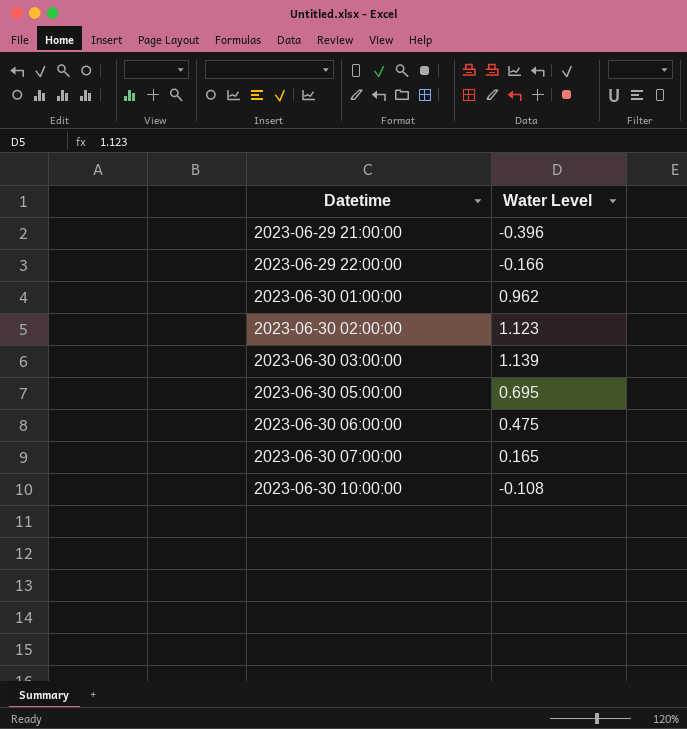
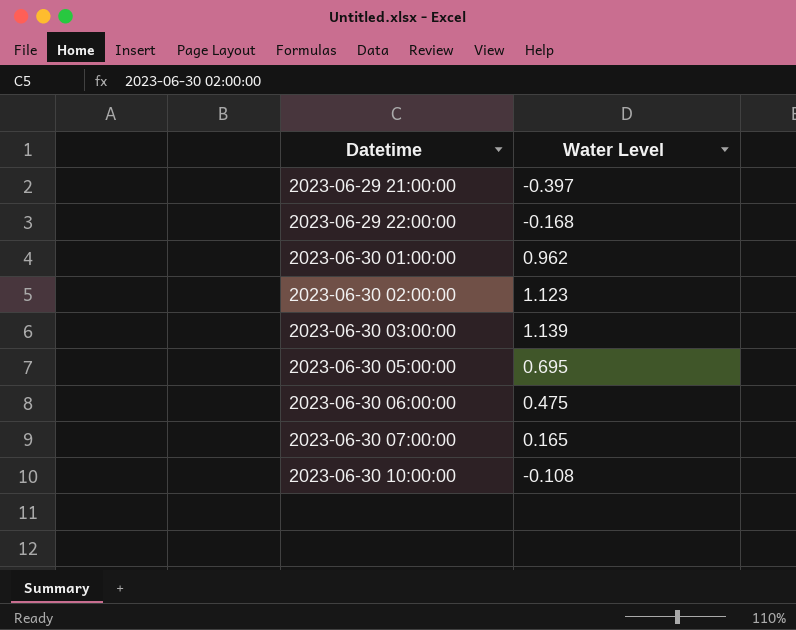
2023-06-29 21:00:00 | Water Level: -0.396 -> -0.397
2023-06-29 22:00:00 | Water Level: -0.166 -> -0.168

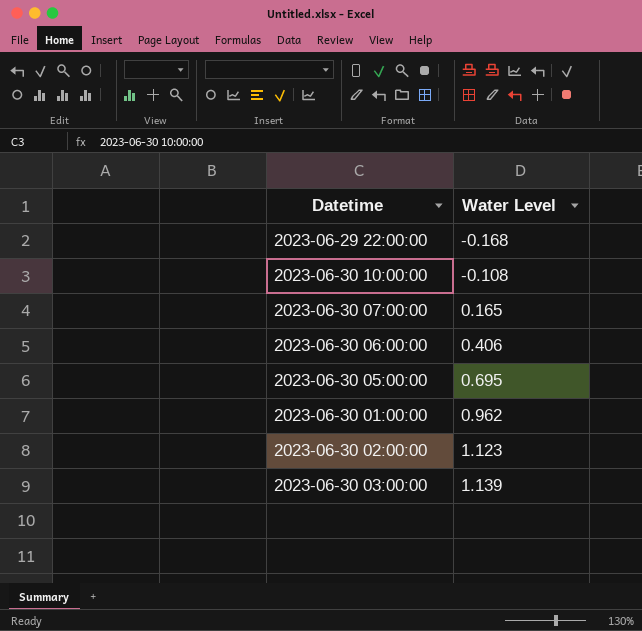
row order: Datetime ascending -> Water Level ascending
row 2023-06-29 21:00:00: -0.397 -> none
2023-06-30 06:00:00 | Water Level: 0.475 -> 0.406

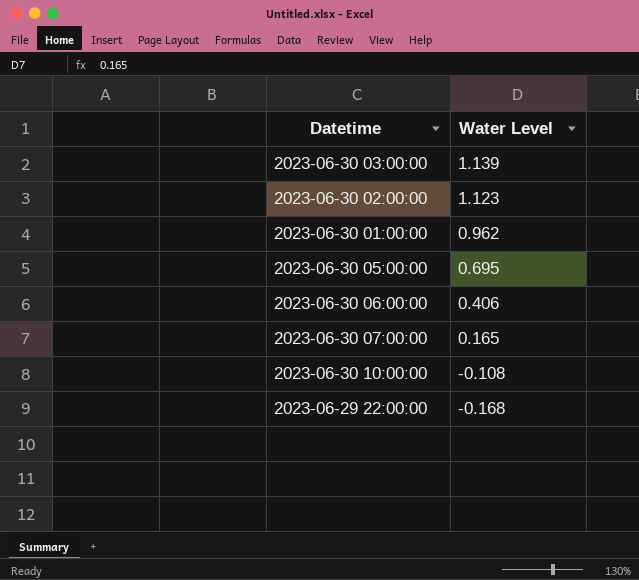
row order: Water Level ascending -> Water Level descending

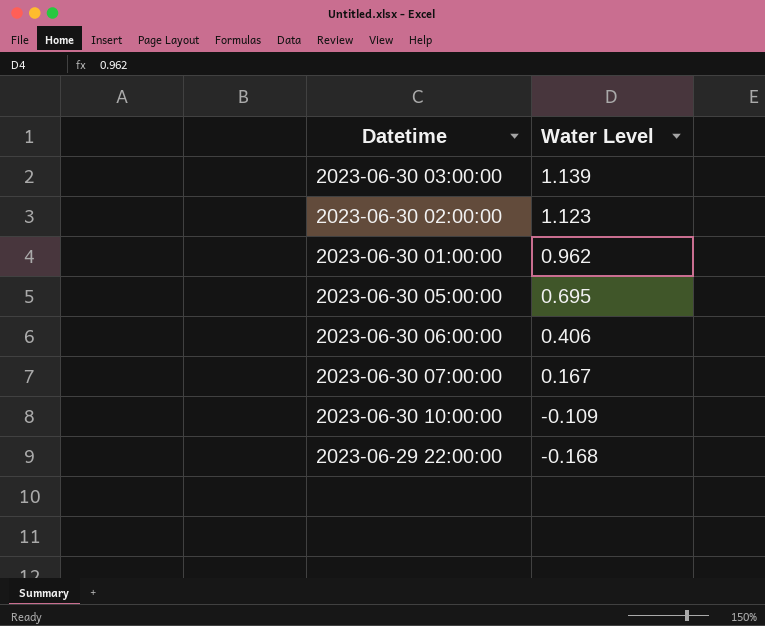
2023-06-30 07:00:00 | Water Level: 0.165 -> 0.167
2023-06-30 10:00:00 | Water Level: -0.108 -> -0.109

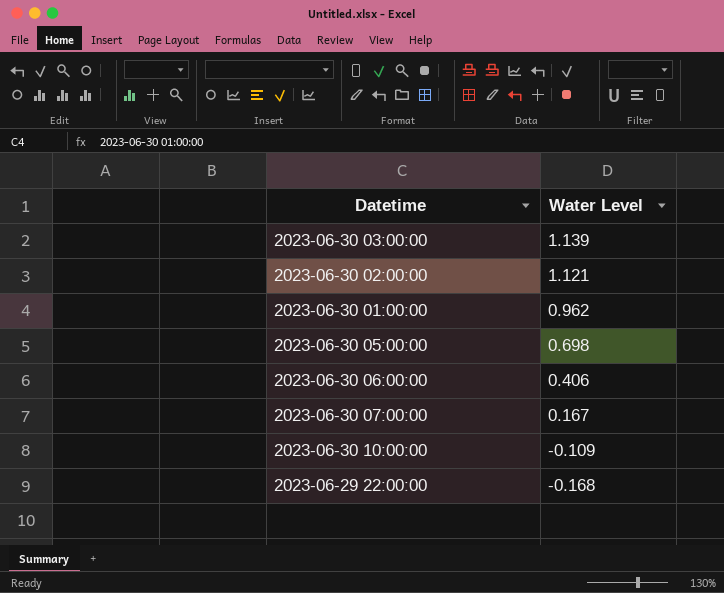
2023-06-30 02:00:00 | Water Level: 1.123 -> 1.121
2023-06-30 05:00:00 | Water Level: 0.695 -> 0.698

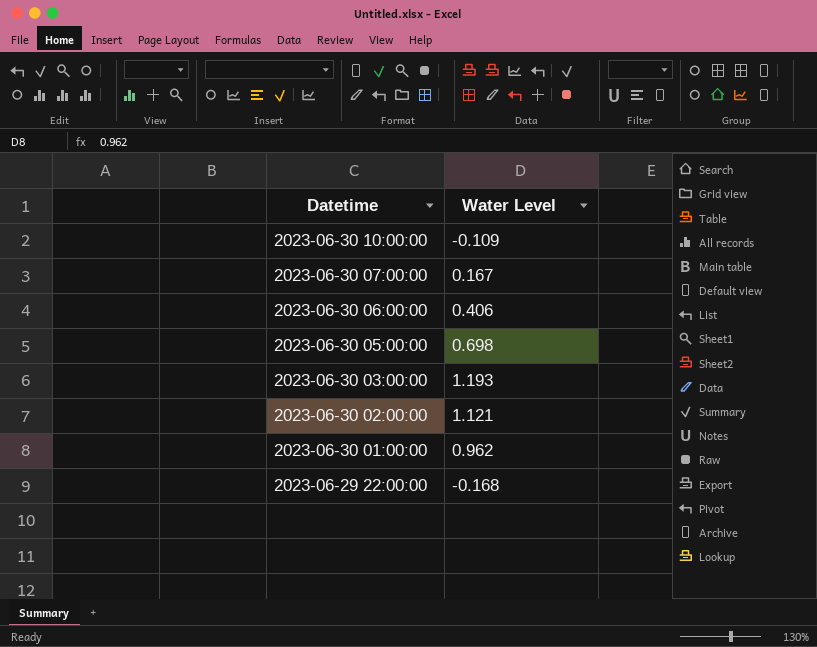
row order: Water Level descending -> Datetime descending
2023-06-30 03:00:00 | Water Level: 1.139 -> 1.193

